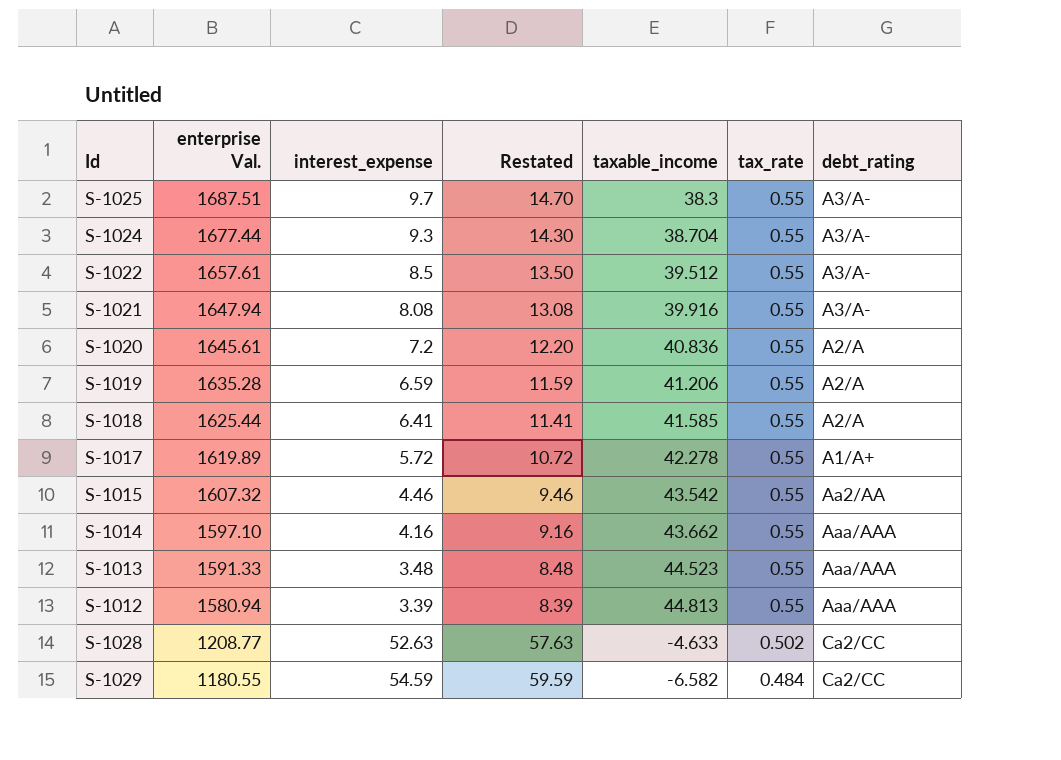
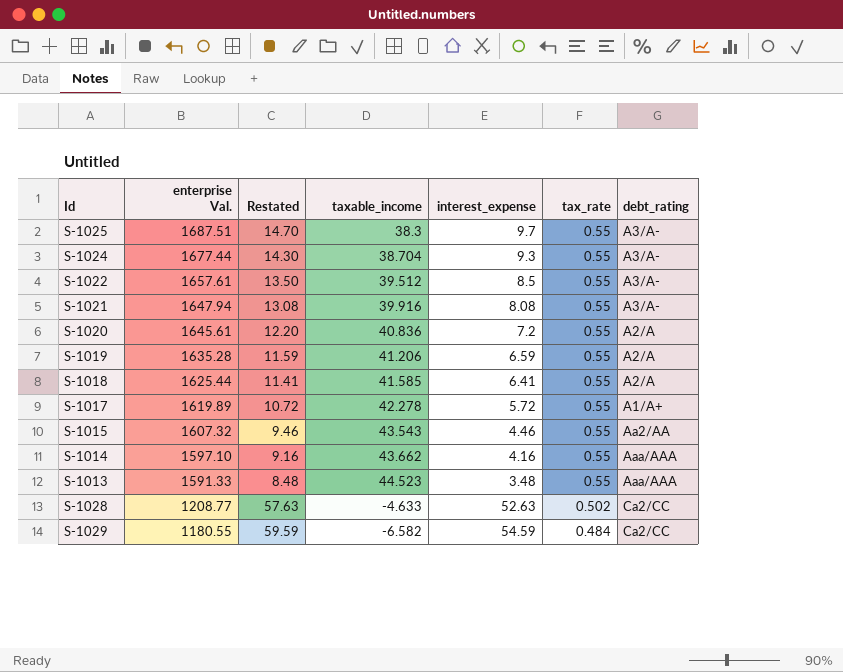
column interest_expense | position: 3 -> 5
row S-1012: 1580.94 | 3.39 | 8.39 | 44.813 | 0.55 | Aaa/AAA -> none
S-1015 | taxable_income: 43.542 -> 43.543

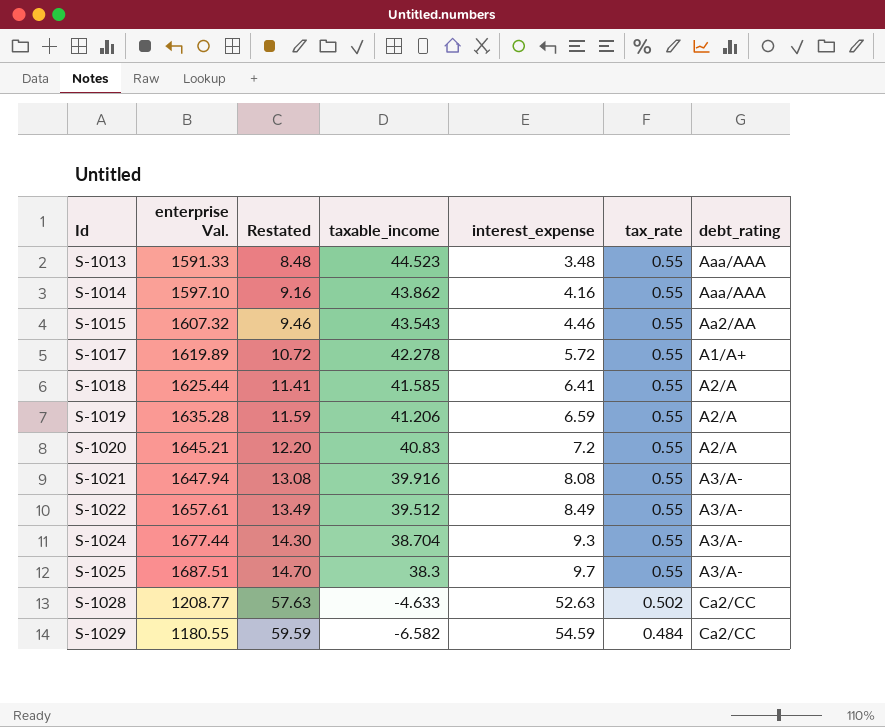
row order: enterprise Val. descending -> Id ascending
S-1014 | taxable_income: 43.662 -> 43.862
S-1020 | enterprise Val.: 1645.61 -> 1645.21
S-1020 | taxable_income: 40.836 -> 40.83
S-1022 | Restated: 13.50 -> 13.49
S-1022 | interest_expense: 8.5 -> 8.49

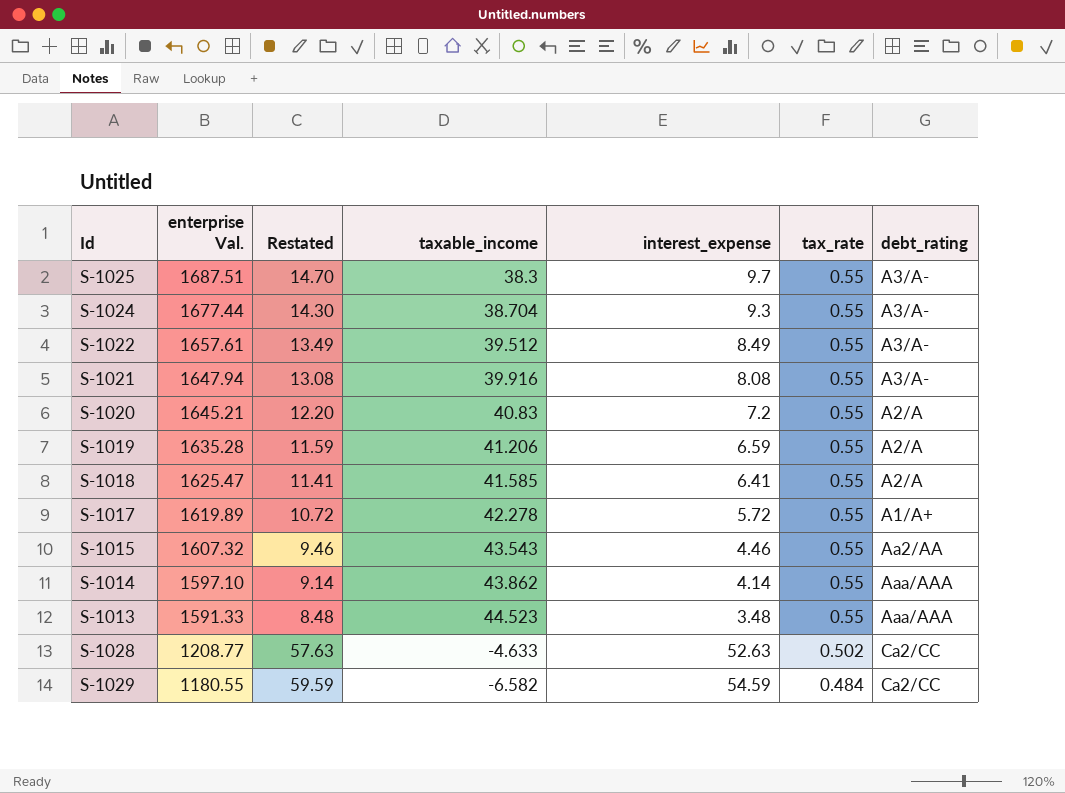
row order: Id ascending -> enterprise Val. descending
S-1018 | enterprise Val.: 1625.44 -> 1625.47
S-1014 | Restated: 9.16 -> 9.14
S-1014 | interest_expense: 4.16 -> 4.14

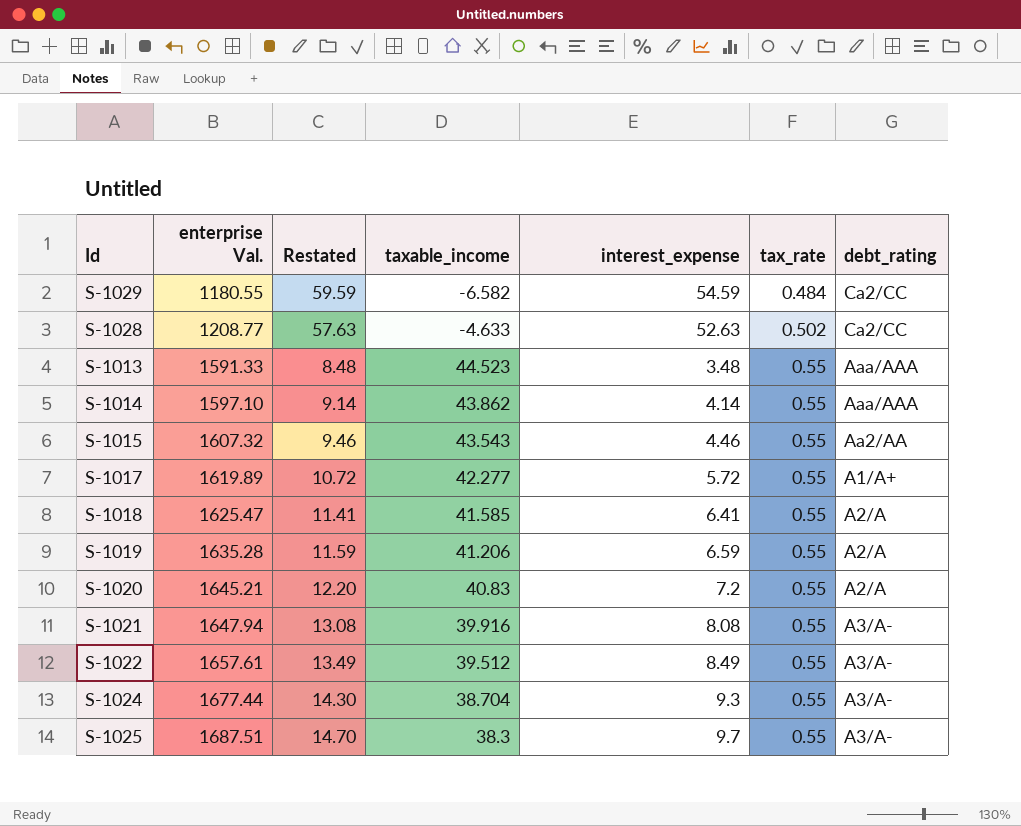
row order: enterprise Val. descending -> enterprise Val. ascending
S-1017 | taxable_income: 42.278 -> 42.277

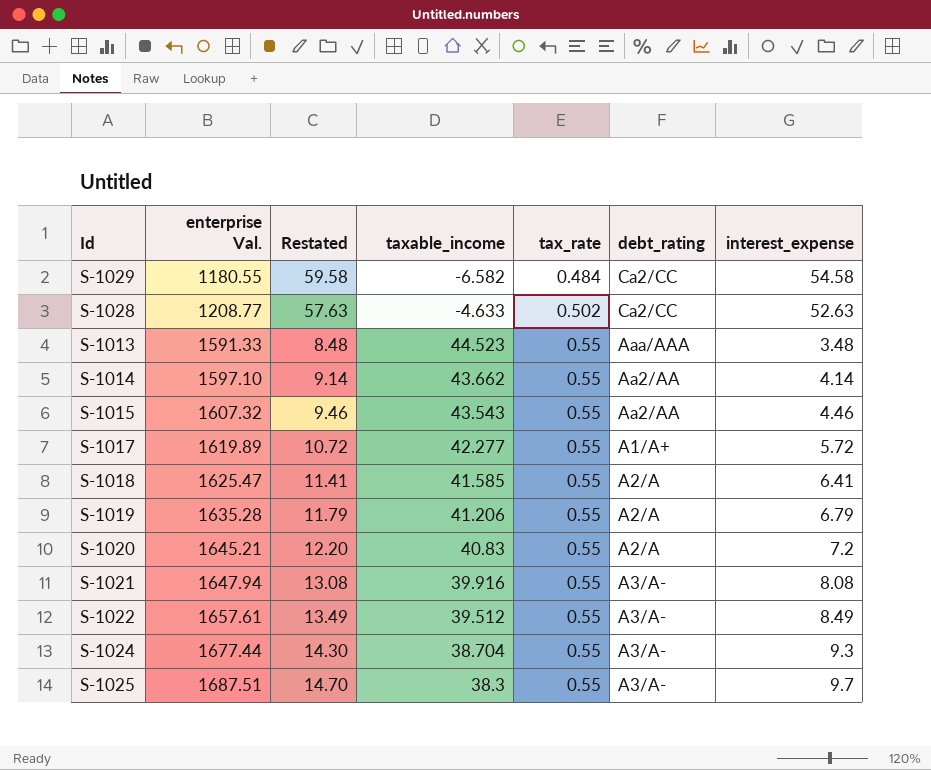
column interest_expense | position: 5 -> 7
S-1029 | Restated: 59.59 -> 59.58
S-1029 | interest_expense: 54.59 -> 54.58
S-1014 | taxable_income: 43.862 -> 43.662
S-1014 | debt_rating: Aaa/AAA -> Aa2/AA
S-1019 | Restated: 11.59 -> 11.79
S-1019 | interest_expense: 6.59 -> 6.79

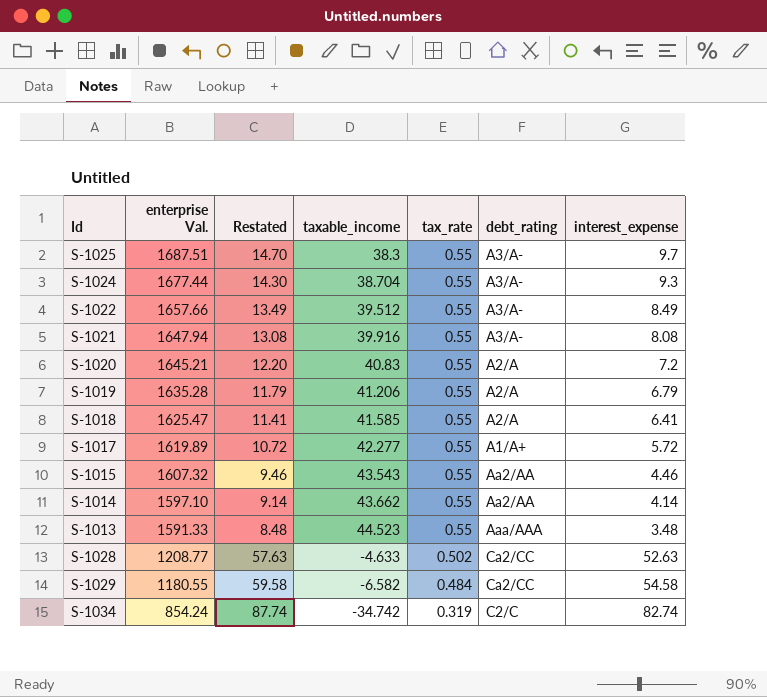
row order: enterprise Val. ascending -> enterprise Val. descending
S-1022 | enterprise Val.: 1657.61 -> 1657.66
row S-1034: none -> 854.24 | 87.74 | -34.742 | 0.319 | C2/C | 82.74

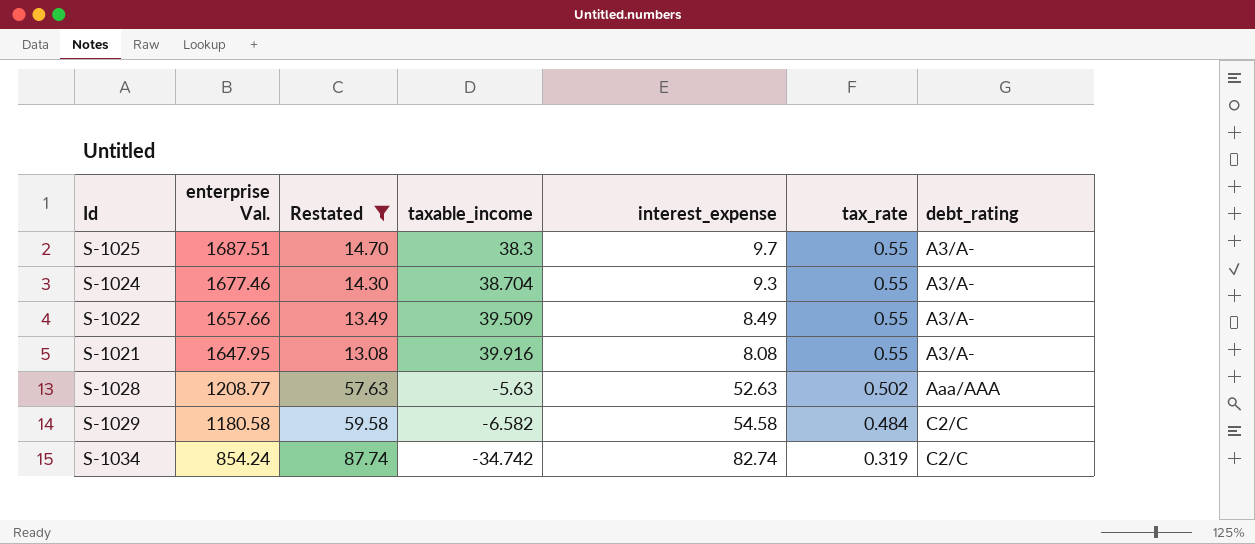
filter: none -> Restated >= 13.08
column interest_expense | position: 7 -> 5
S-1024 | enterprise Val.: 1677.44 -> 1677.46
S-1022 | taxable_income: 39.512 -> 39.509
S-1021 | enterprise Val.: 1647.94 -> 1647.95
S-1028 | taxable_income: -4.633 -> -5.63
S-1028 | debt_rating: Ca2/CC -> Aaa/AAA
S-1029 | enterprise Val.: 1180.55 -> 1180.58
S-1029 | debt_rating: Ca2/CC -> C2/C

